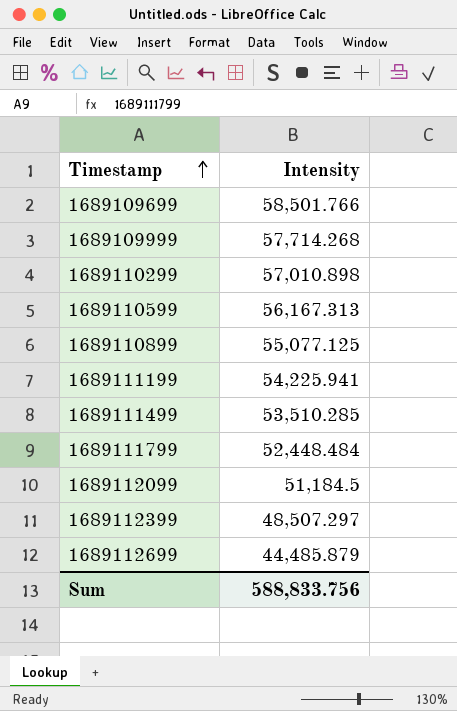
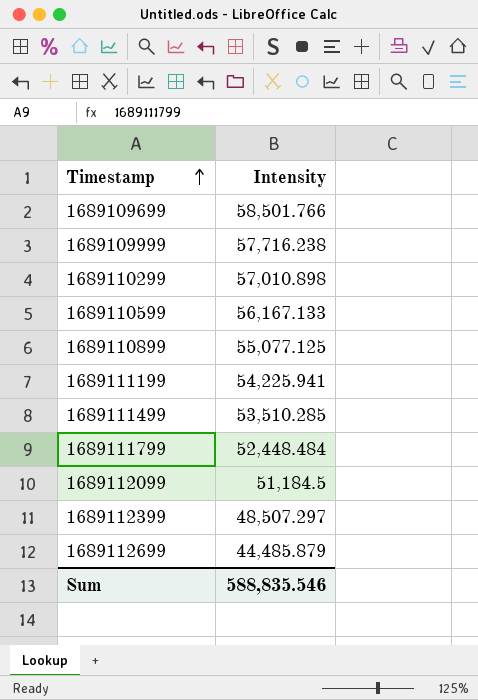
1689109999 | Intensity: 57,714.268 -> 57,716.238
1689110599 | Intensity: 56,167.313 -> 56,167.133
Sum | Intensity: 588,833.756 -> 588,835.546

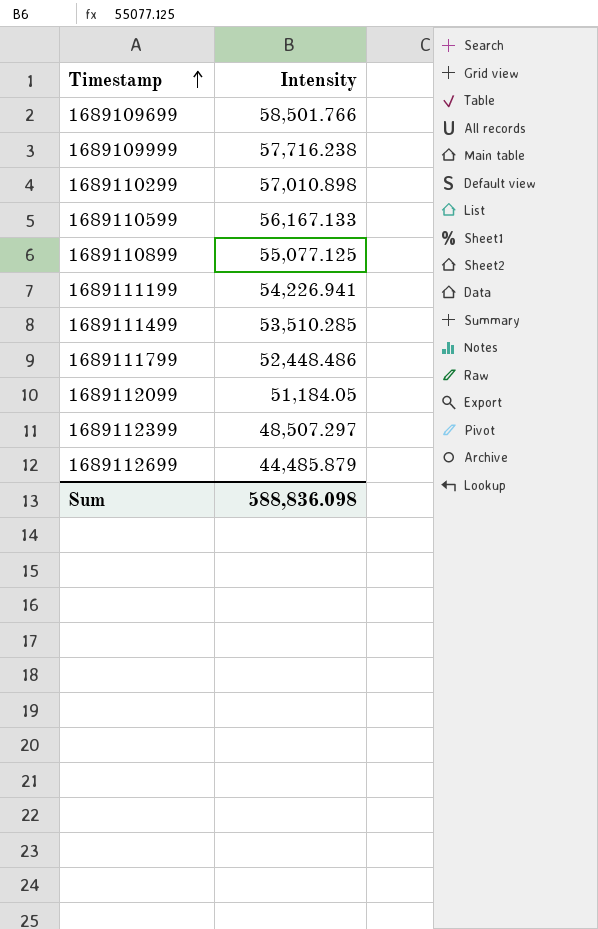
1689111199 | Intensity: 54,225.941 -> 54,226.941
1689111799 | Intensity: 52,448.484 -> 52,448.486
1689112099 | Intensity: 51,184.5 -> 51,184.05
Sum | Intensity: 588,835.546 -> 588,836.098

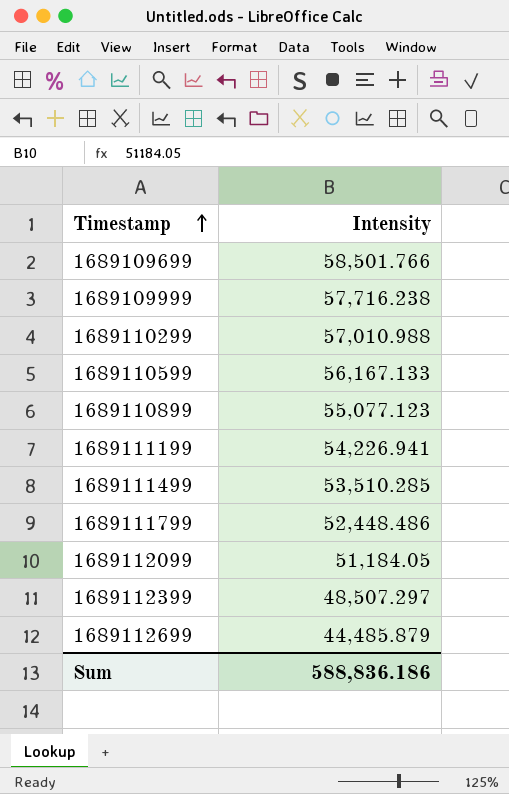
1689110299 | Intensity: 57,010.898 -> 57,010.988
1689110899 | Intensity: 55,077.125 -> 55,077.123
Sum | Intensity: 588,836.098 -> 588,836.186

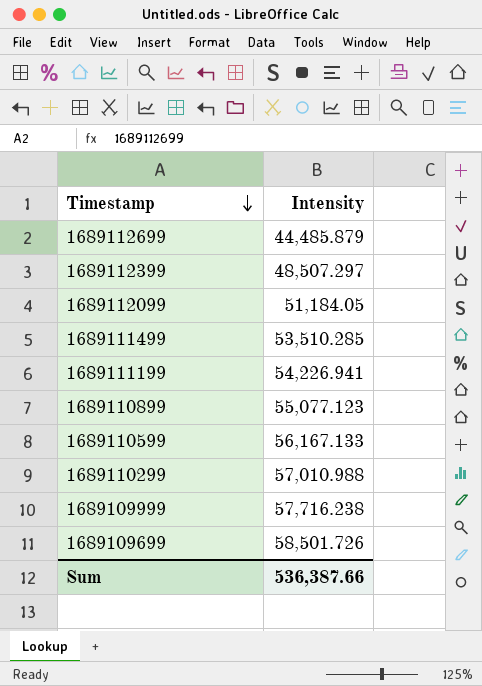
row order: Timestamp ascending -> Timestamp descending
row 1689111799: 52,448.486 -> none
1689109699 | Intensity: 58,501.766 -> 58,501.726
Sum | Intensity: 588,836.186 -> 536,387.66

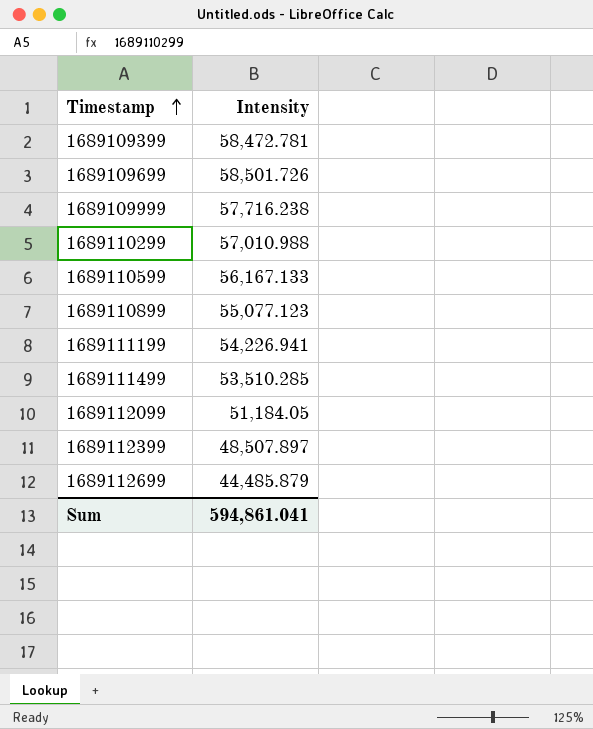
row order: Timestamp descending -> Timestamp ascending
row 1689109399: none -> 58,472.781
1689112399 | Intensity: 48,507.297 -> 48,507.897
Sum | Intensity: 536,387.66 -> 594,861.041

